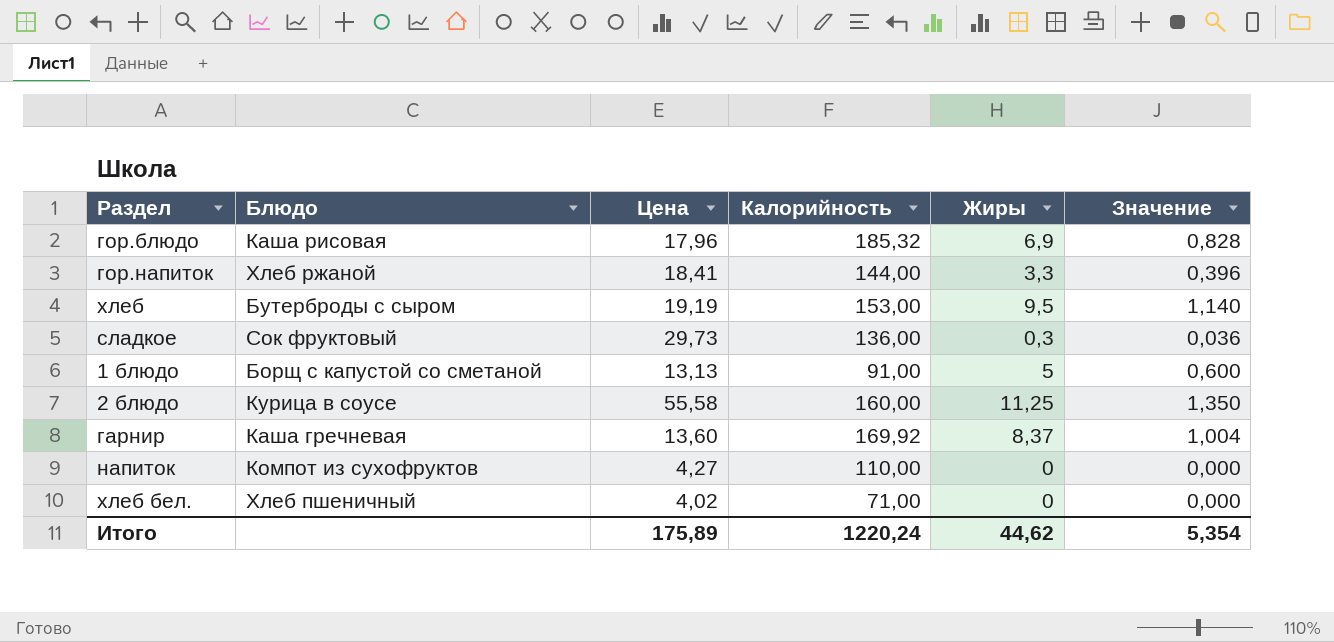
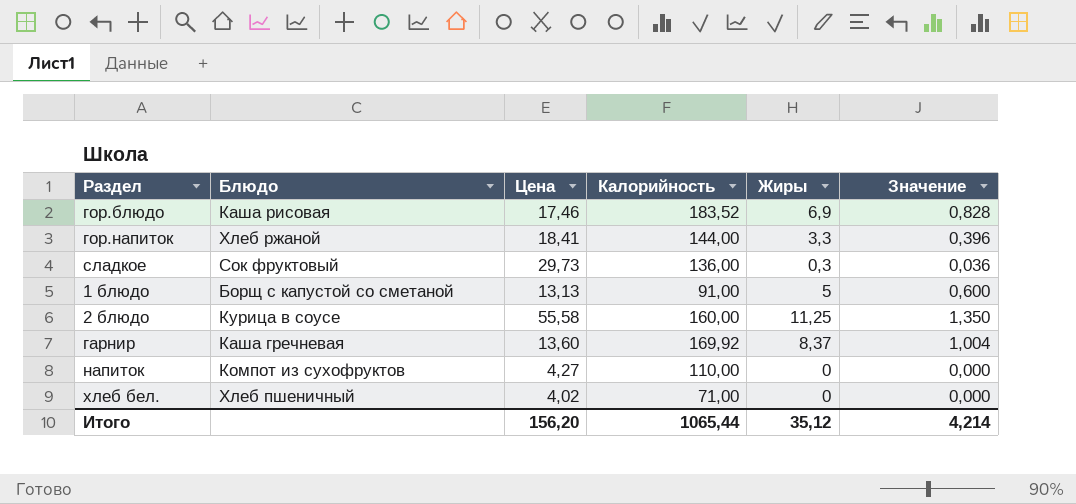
row хлеб: Бутерброды с сыром | 19,19 | 153,00 | 9,5 | 1,140 -> none
гор.блюдо | Цена: 17,96 -> 17,46
гор.блюдо | Калорийность: 185,32 -> 183,52
Итого | Цена: 175,89 -> 156,20
Итого | Калорийность: 1220,24 -> 1065,44
Итого | Жиры: 44,62 -> 35,12
Итого | Значение: 5,354 -> 4,214

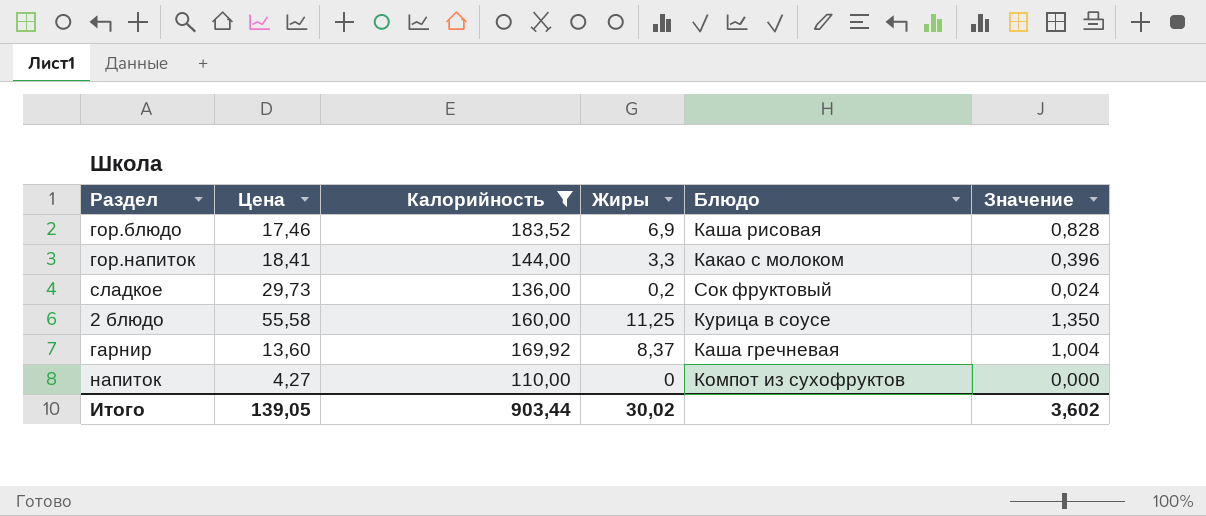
filter: none -> Калорийность >= 110,00
column Блюдо | position: 2 -> 5
гор.напиток | Блюдо: Хлеб ржаной -> Какао с молоком
сладкое | Жиры: 0,3 -> 0,2
сладкое | Значение: 0,036 -> 0,024
Итого | Цена: 156,20 -> 139,05
Итого | Калорийность: 1065,44 -> 903,44
Итого | Жиры: 35,12 -> 30,02
Итого | Значение: 4,214 -> 3,602

